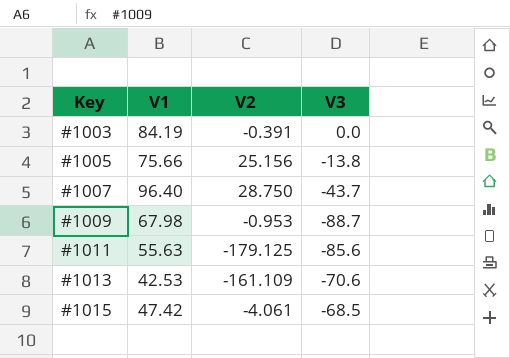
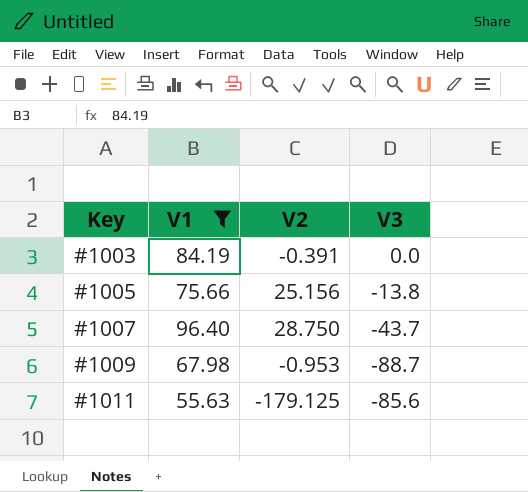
filter: none -> V1 >= 55.63

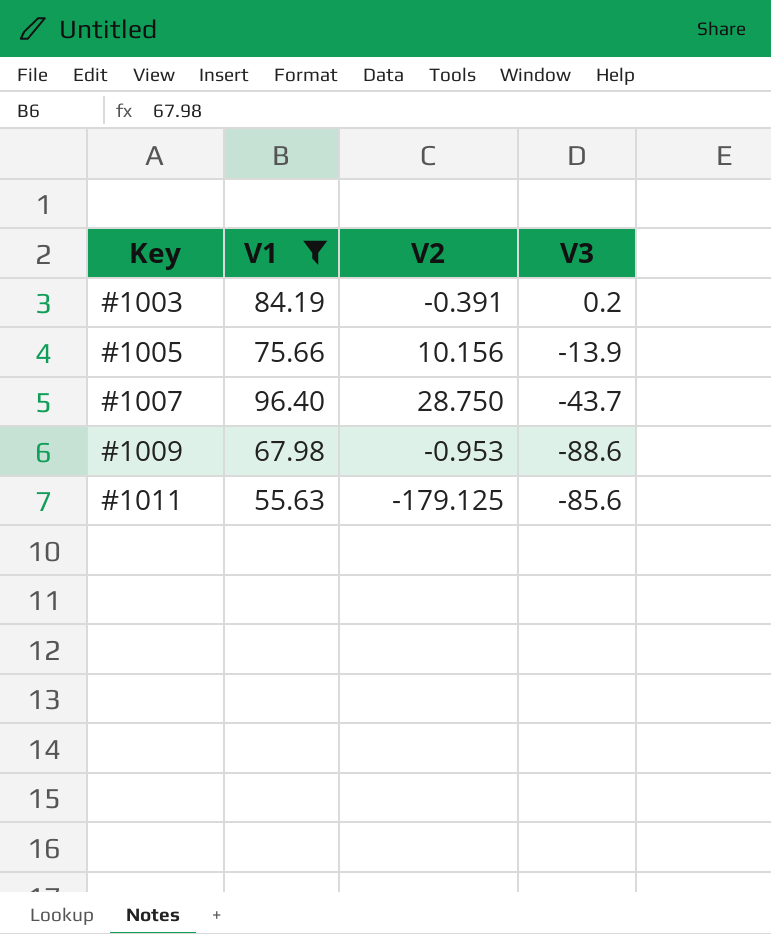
#1003 | V3: 0.0 -> 0.2
#1005 | V2: 25.156 -> 10.156
#1005 | V3: -13.8 -> -13.9
#1009 | V3: -88.7 -> -88.6

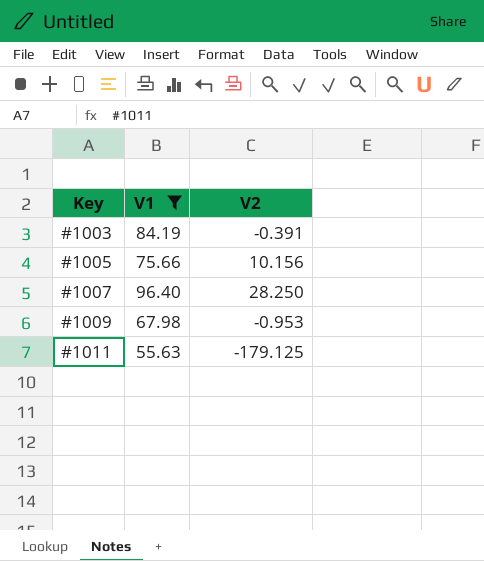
column V3 | position: 4 -> none
#1007 | V2: 28.750 -> 28.250

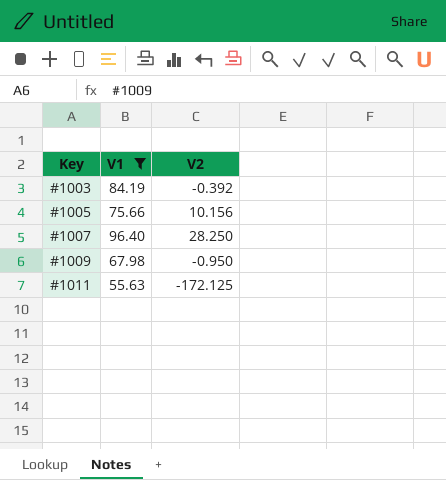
#1003 | V2: -0.391 -> -0.392
#1009 | V2: -0.953 -> -0.950
#1011 | V2: -179.125 -> -172.125

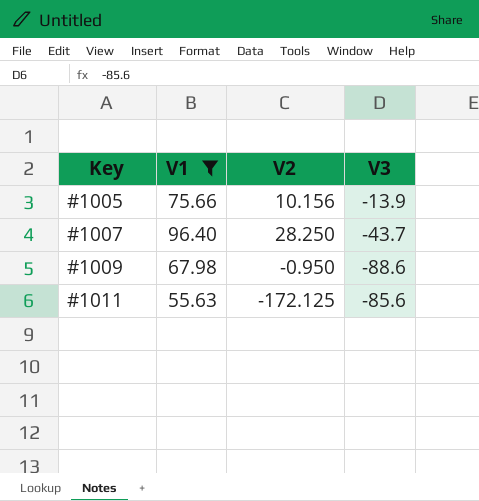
column V3 | position: none -> 4
row #1003: 84.19 | -0.392 -> none

